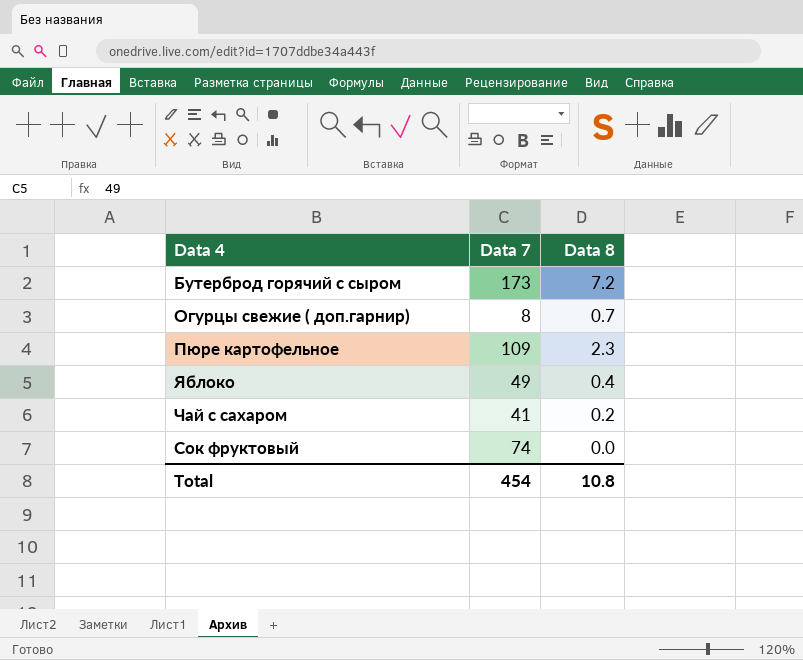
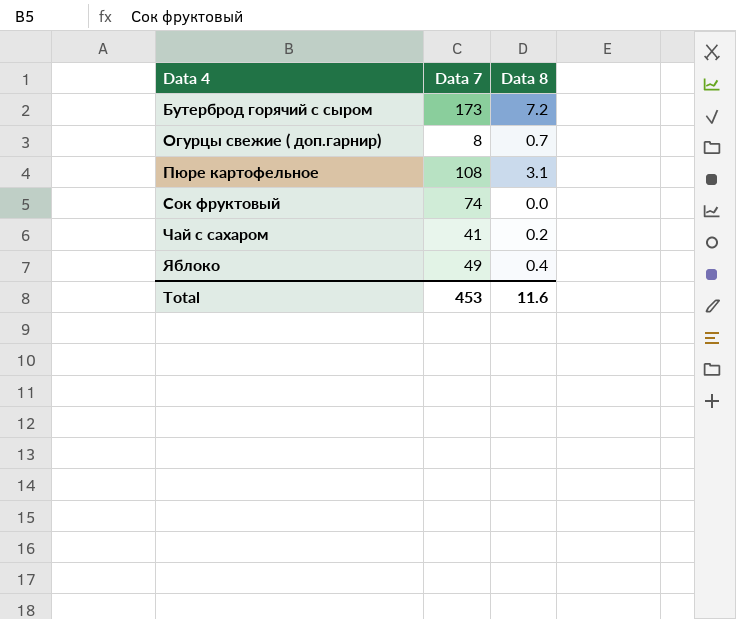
row order: none -> Data 4 ascending
Пюре картофельное | Data 7: 109 -> 108
Пюре картофельное | Data 8: 2.3 -> 3.1
Total | Data 7: 454 -> 453
Total | Data 8: 10.8 -> 11.6

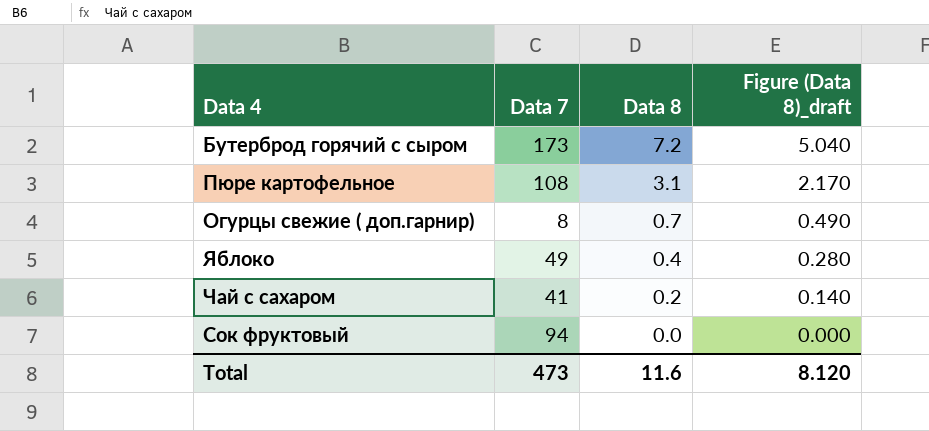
row order: Data 4 ascending -> Data 8 descending
column Figure (Data 8)_draft | formula: none -> [Data 8] * 0.7
Сок фруктовый | Data 7: 74 -> 94
Total | Data 7: 453 -> 473

